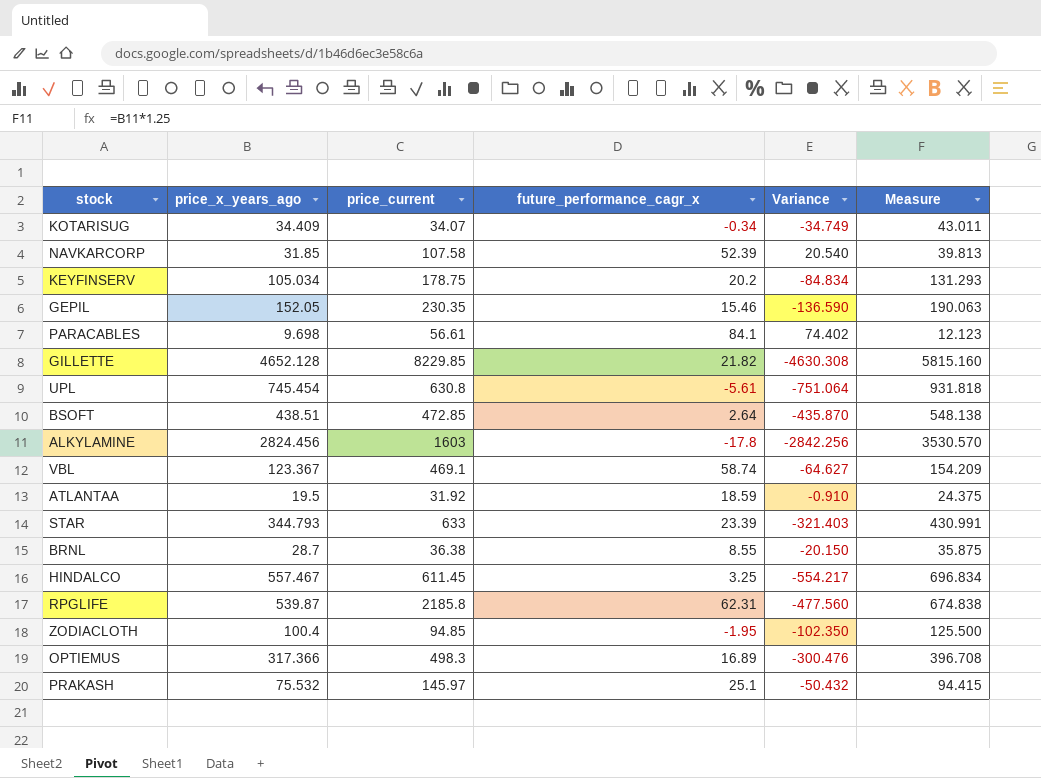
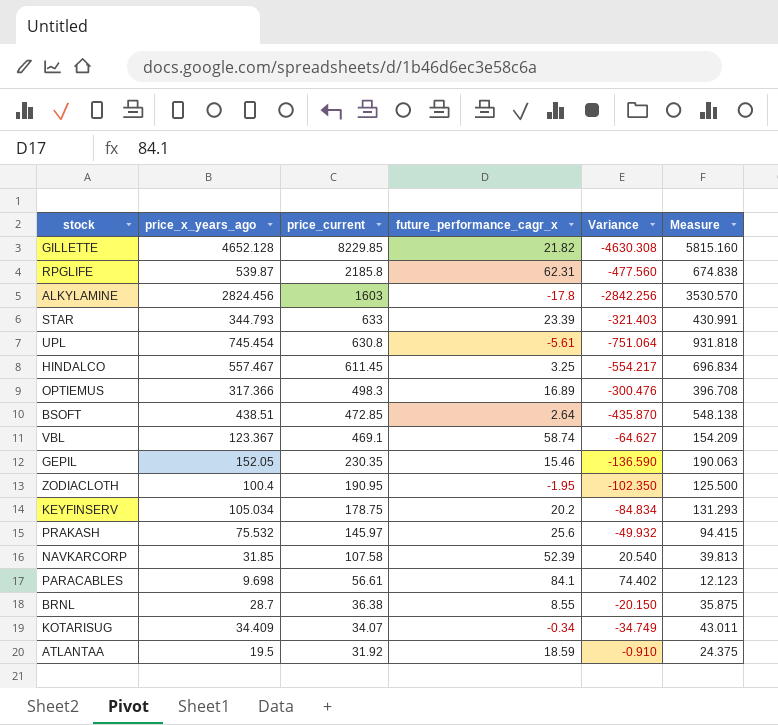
row order: none -> price_current descending
ZODIACLOTH | price_current: 94.85 -> 190.95
PRAKASH | future_performance_cagr_x: 25.1 -> 25.6
PRAKASH | Variance: -50.432 -> -49.932

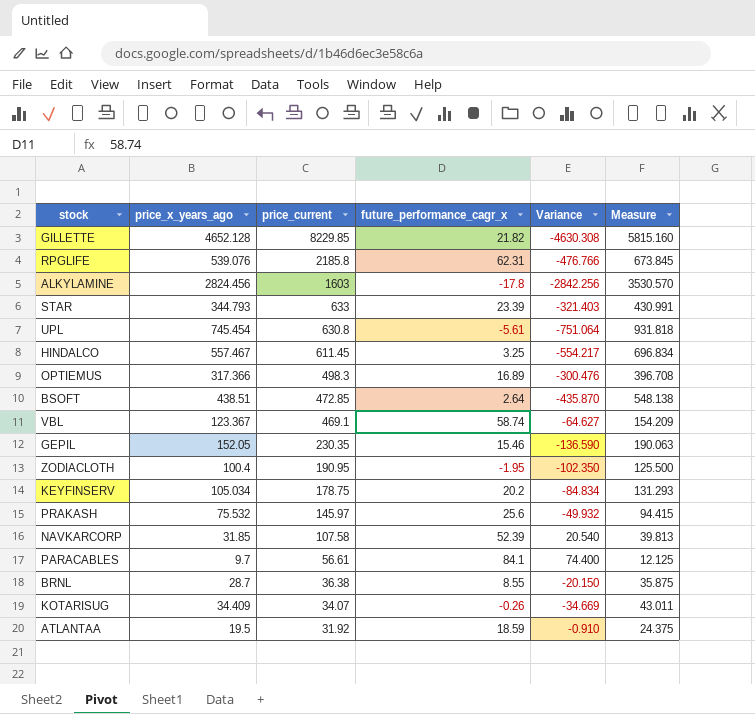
RPGLIFE | price_x_years_ago: 539.87 -> 539.076
RPGLIFE | Variance: -477.560 -> -476.766
RPGLIFE | Measure: 674.838 -> 673.845
PARACABLES | price_x_years_ago: 9.698 -> 9.7
PARACABLES | Variance: 74.402 -> 74.400
PARACABLES | Measure: 12.123 -> 12.125
KOTARISUG | future_performance_cagr_x: -0.34 -> -0.26
KOTARISUG | Variance: -34.749 -> -34.669

